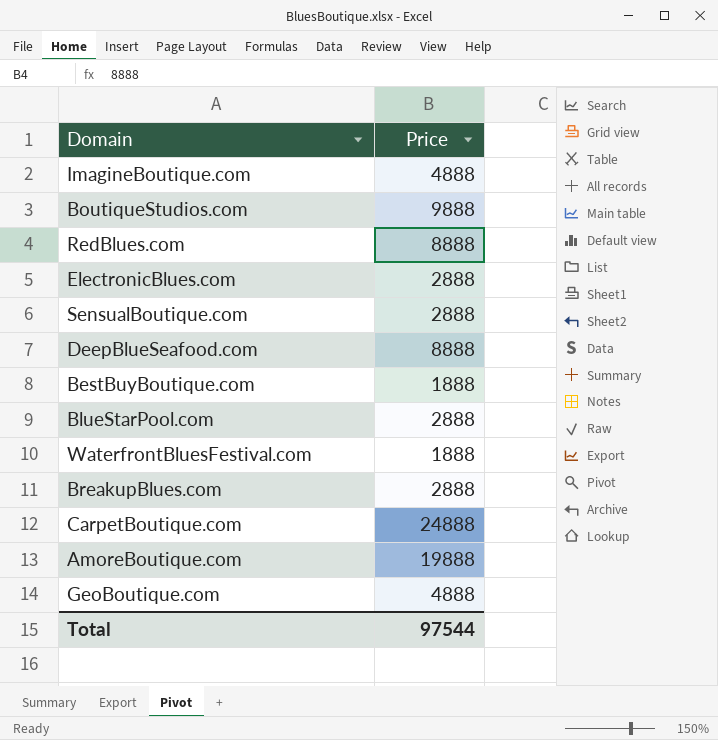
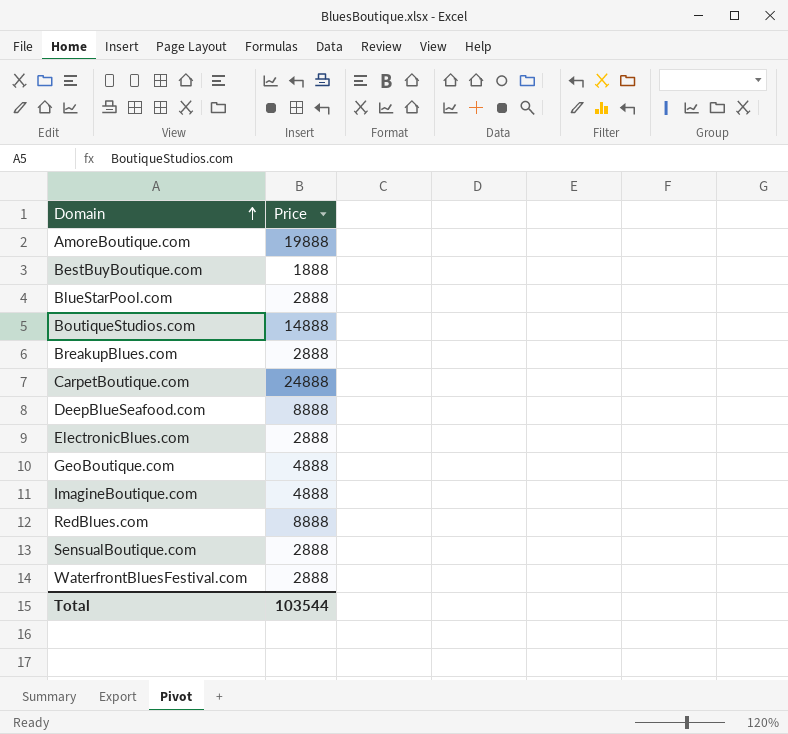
row order: none -> Domain ascending
BoutiqueStudios.com | Price: 9888 -> 14888
WaterfrontBluesFestival.com | Price: 1888 -> 2888
Total | Price: 97544 -> 103544

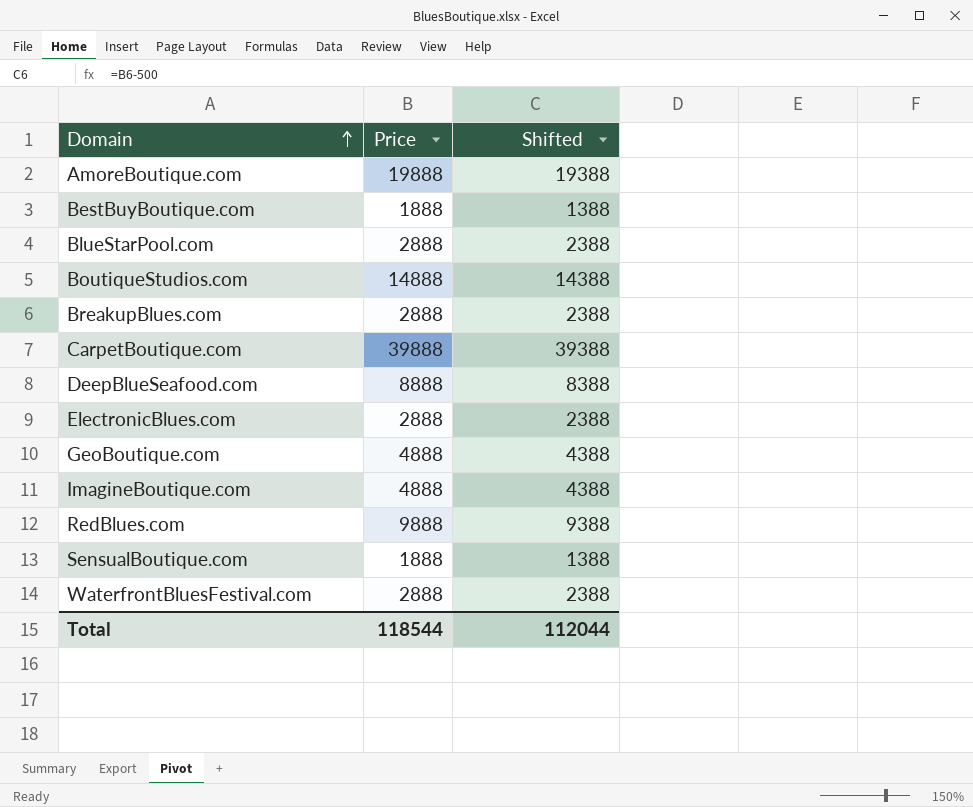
column Shifted | formula: none -> [Price] - 500
CarpetBoutique.com | Price: 24888 -> 39888
RedBlues.com | Price: 8888 -> 9888
SensualBoutique.com | Price: 2888 -> 1888
Total | Price: 103544 -> 118544

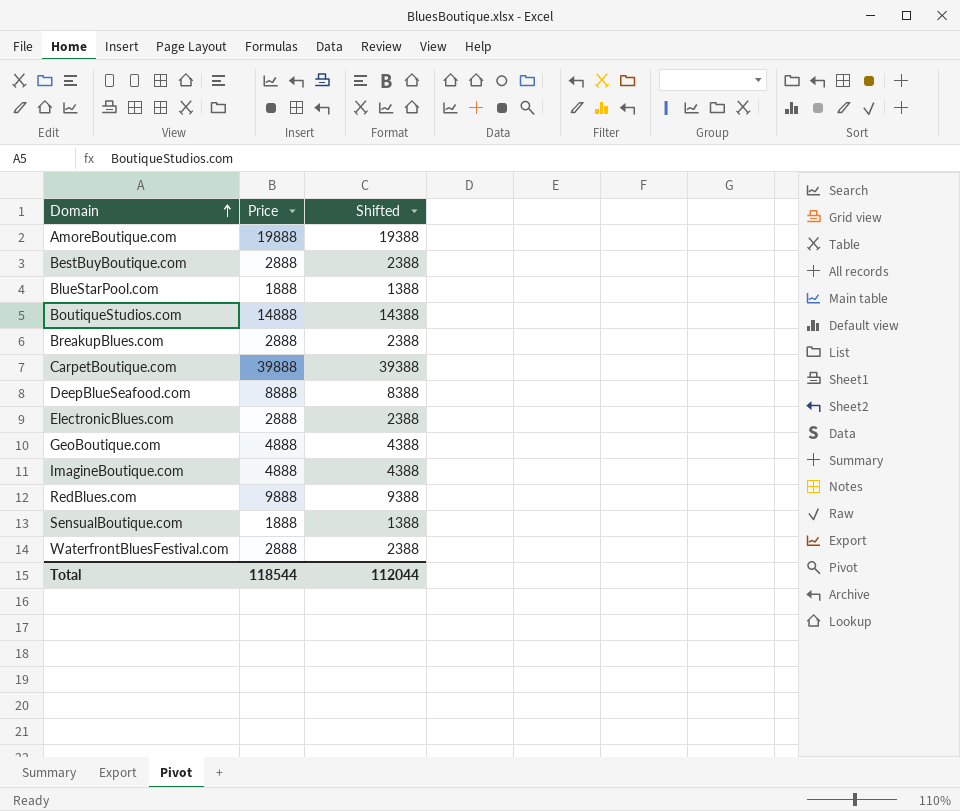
BestBuyBoutique.com | Price: 1888 -> 2888
BestBuyBoutique.com | Shifted: 1388 -> 2388
BlueStarPool.com | Price: 2888 -> 1888
BlueStarPool.com | Shifted: 2388 -> 1388

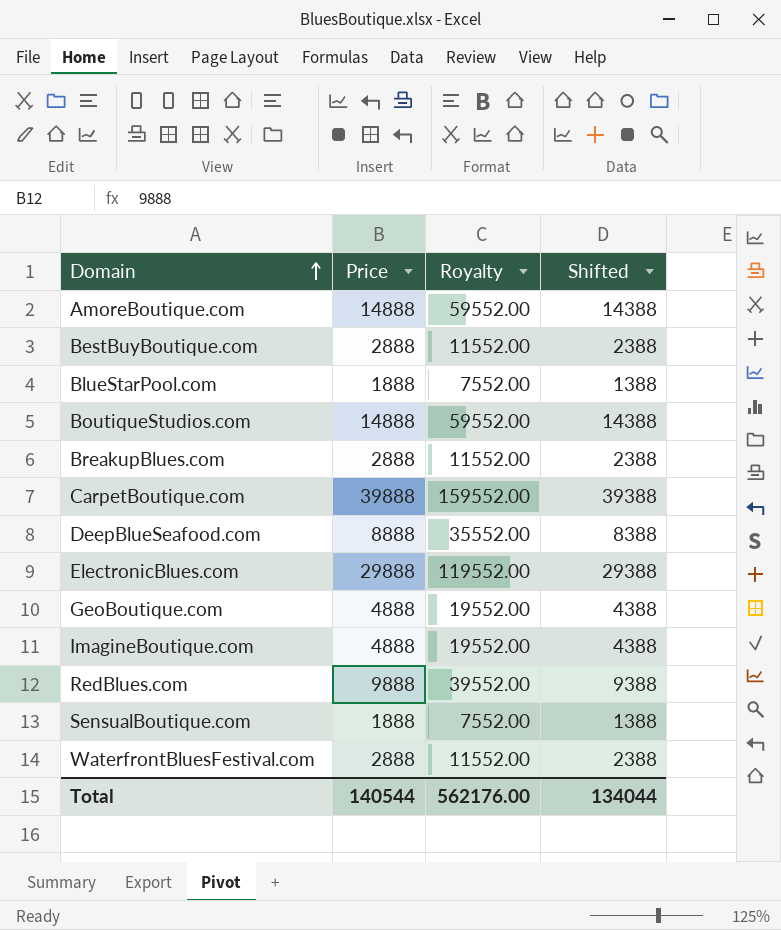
column Royalty | formula: none -> [Price] * 4
AmoreBoutique.com | Price: 19888 -> 14888
AmoreBoutique.com | Shifted: 19388 -> 14388
ElectronicBlues.com | Price: 2888 -> 29888
ElectronicBlues.com | Shifted: 2388 -> 29388
Total | Price: 118544 -> 140544
Total | Shifted: 112044 -> 134044

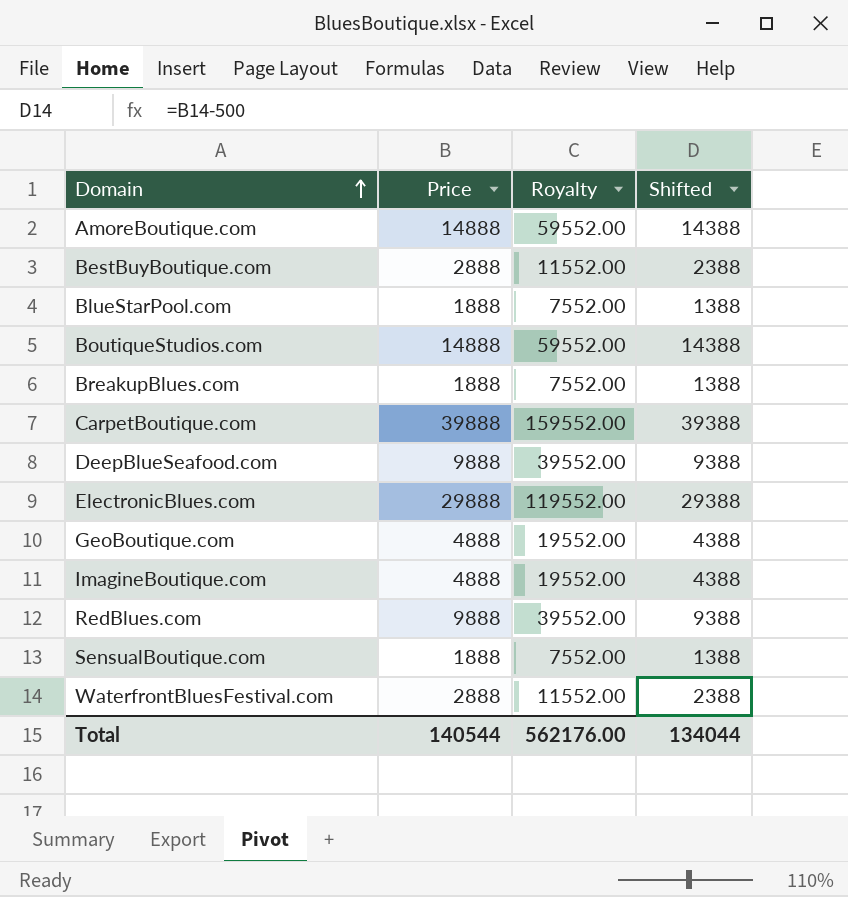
BreakupBlues.com | Price: 2888 -> 1888
BreakupBlues.com | Royalty: 11552.00 -> 7552.00
BreakupBlues.com | Shifted: 2388 -> 1388
DeepBlueSeafood.com | Price: 8888 -> 9888
DeepBlueSeafood.com | Royalty: 35552.00 -> 39552.00
DeepBlueSeafood.com | Shifted: 8388 -> 9388

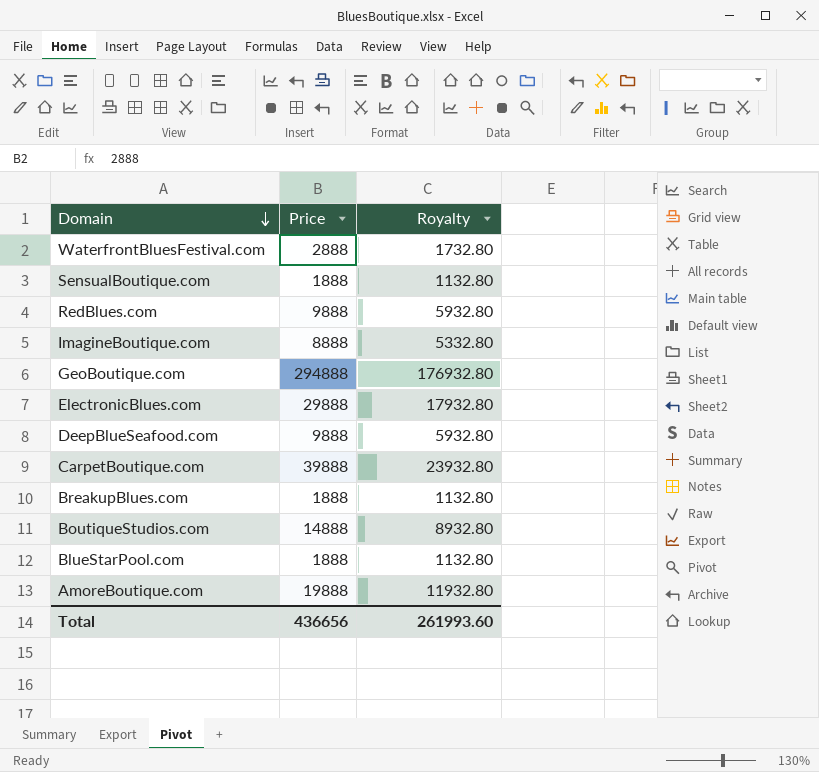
row order: Domain ascending -> Domain descending
column Shifted | formula: [Price] - 500 -> none
column Royalty | formula: [Price] * 4 -> [Price] * 0.6
row BestBuyBoutique.com: 2888 | 11552.00 | 2388 -> none
ImagineBoutique.com | Price: 4888 -> 8888
GeoBoutique.com | Price: 4888 -> 294888
AmoreBoutique.com | Price: 14888 -> 19888
Total | Price: 140544 -> 436656
Total | Royalty: 562176.00 -> 261993.60

